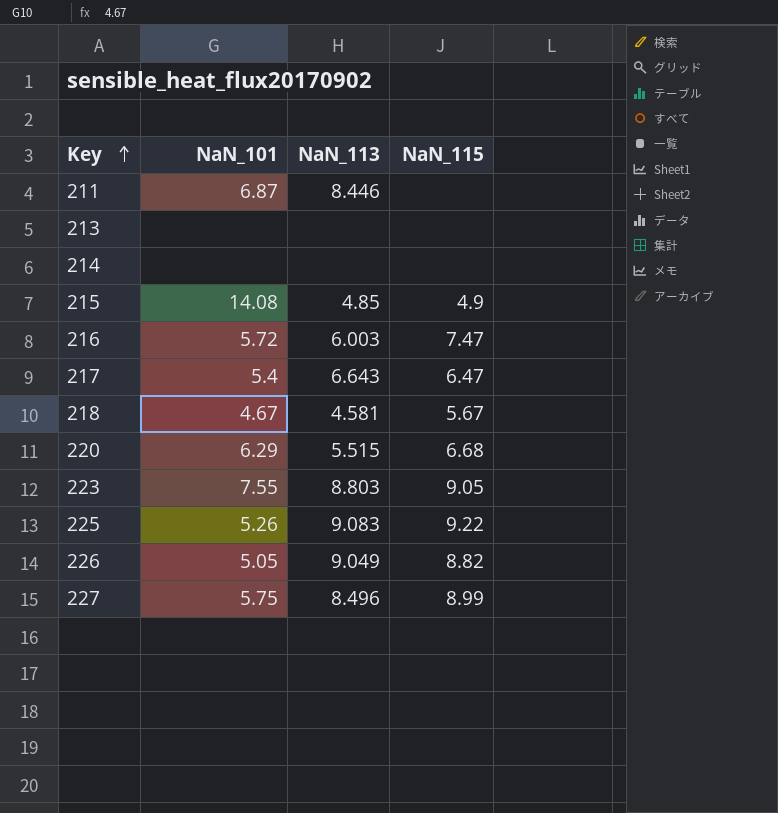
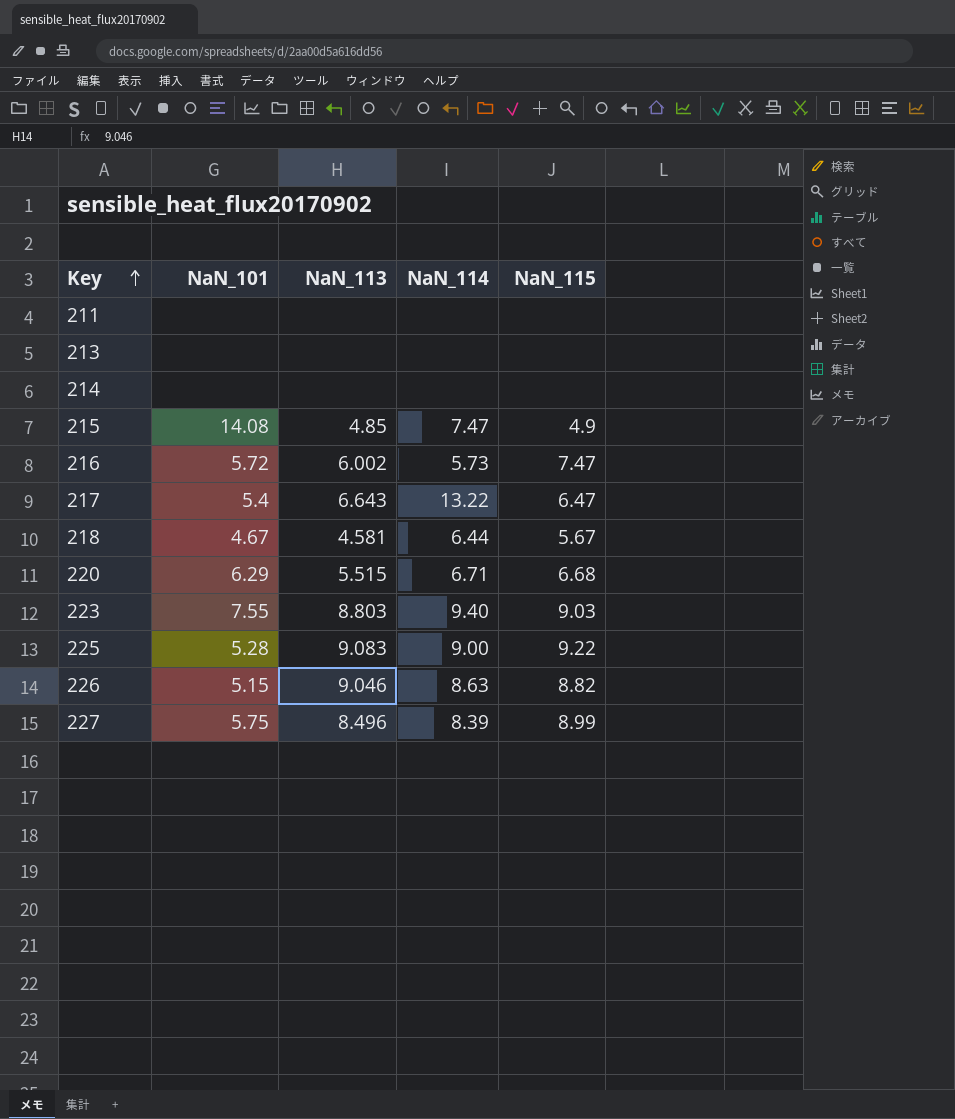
column NaN_114 | position: none -> 4
211 | NaN_101: 6.87 -> none
211 | NaN_113: 8.446 -> none
216 | NaN_113: 6.003 -> 6.002
223 | NaN_115: 9.05 -> 9.03
225 | NaN_101: 5.26 -> 5.28
226 | NaN_101: 5.05 -> 5.15
226 | NaN_113: 9.049 -> 9.046

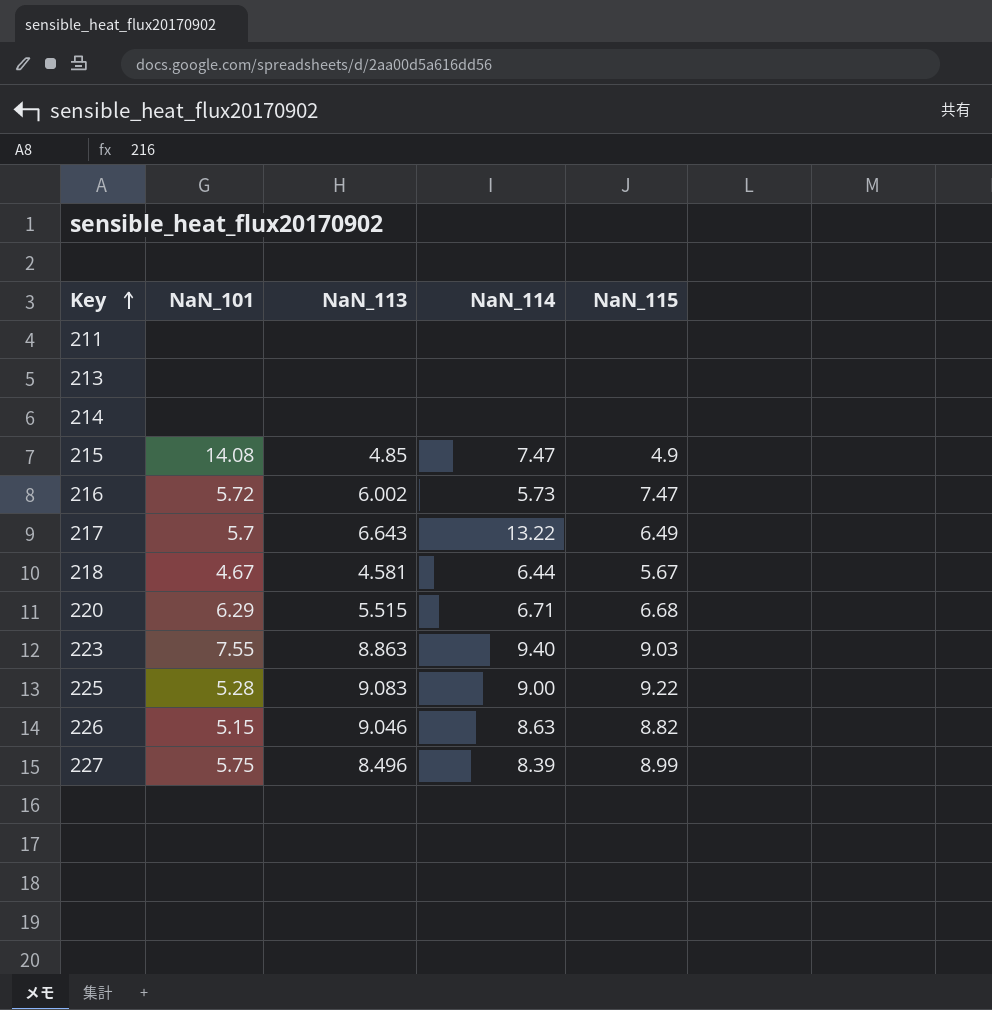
217 | NaN_101: 5.4 -> 5.7
217 | NaN_115: 6.47 -> 6.49
223 | NaN_113: 8.803 -> 8.863

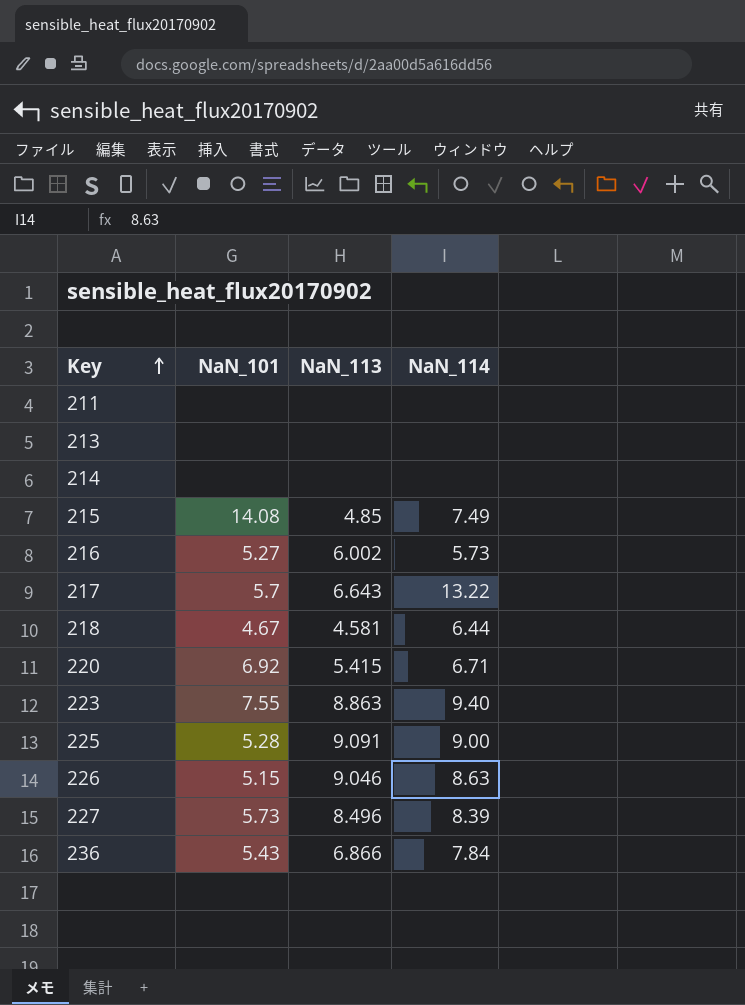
column NaN_115 | position: 5 -> none
215 | NaN_114: 7.47 -> 7.49
216 | NaN_101: 5.72 -> 5.27
220 | NaN_101: 6.29 -> 6.92
220 | NaN_113: 5.515 -> 5.415
225 | NaN_113: 9.083 -> 9.091
227 | NaN_101: 5.75 -> 5.73
row 236: none -> 5.43 | 6.866 | 7.84

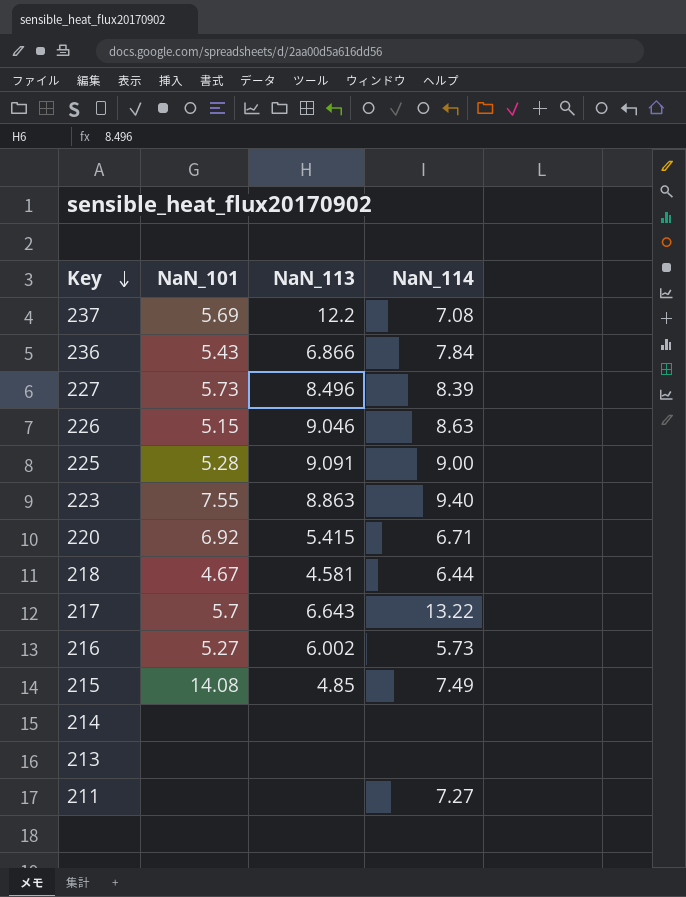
row order: Key ascending -> Key descending
row 237: none -> 5.69 | 12.2 | 7.08
211 | NaN_114: none -> 7.27

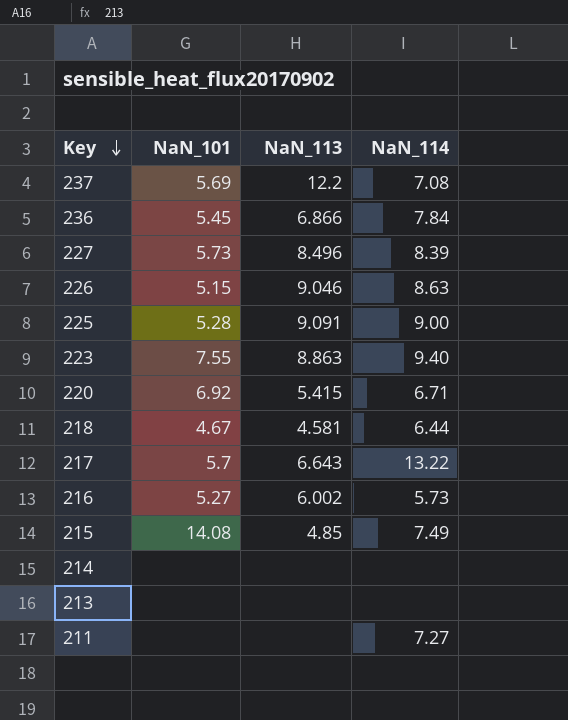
236 | NaN_101: 5.43 -> 5.45

